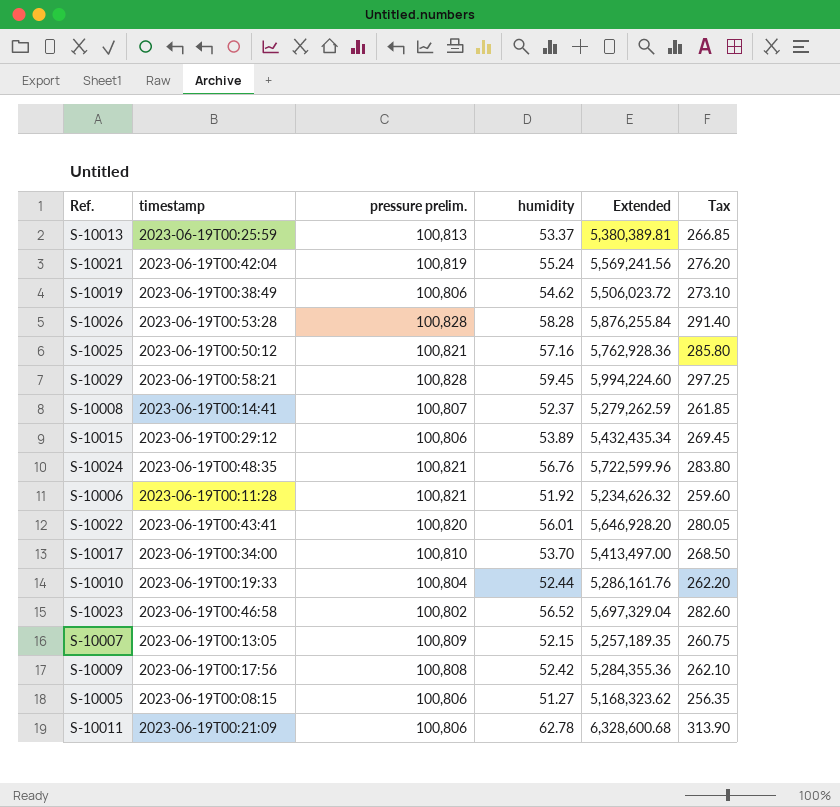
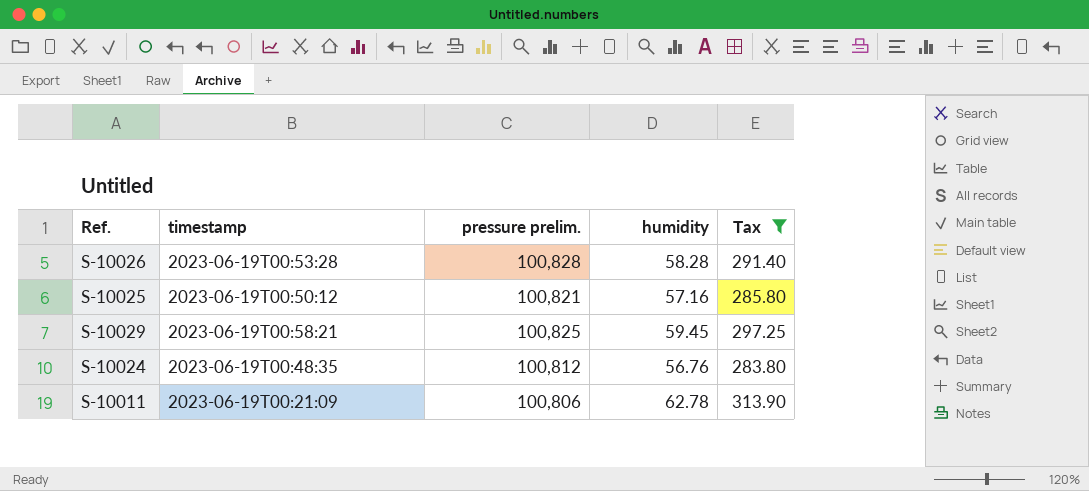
filter: none -> Tax >= 283.80
column Extended | formula: [pressure prelim.] * [humidity] -> none
S-10029 | pressure prelim.: 100,828 -> 100,825
S-10024 | pressure prelim.: 100,821 -> 100,812

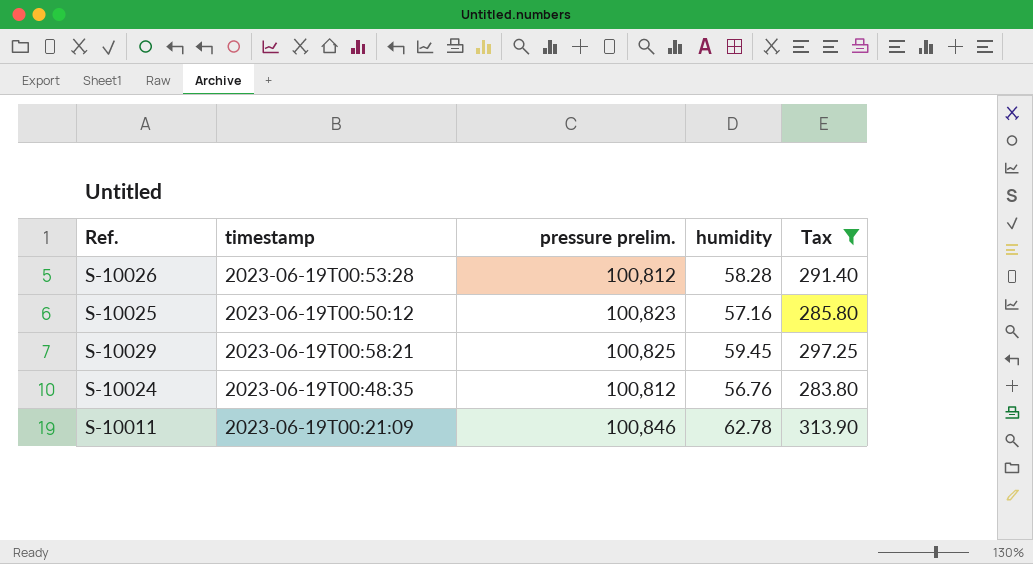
S-10026 | pressure prelim.: 100,828 -> 100,812
S-10025 | pressure prelim.: 100,821 -> 100,823
S-10011 | pressure prelim.: 100,806 -> 100,846

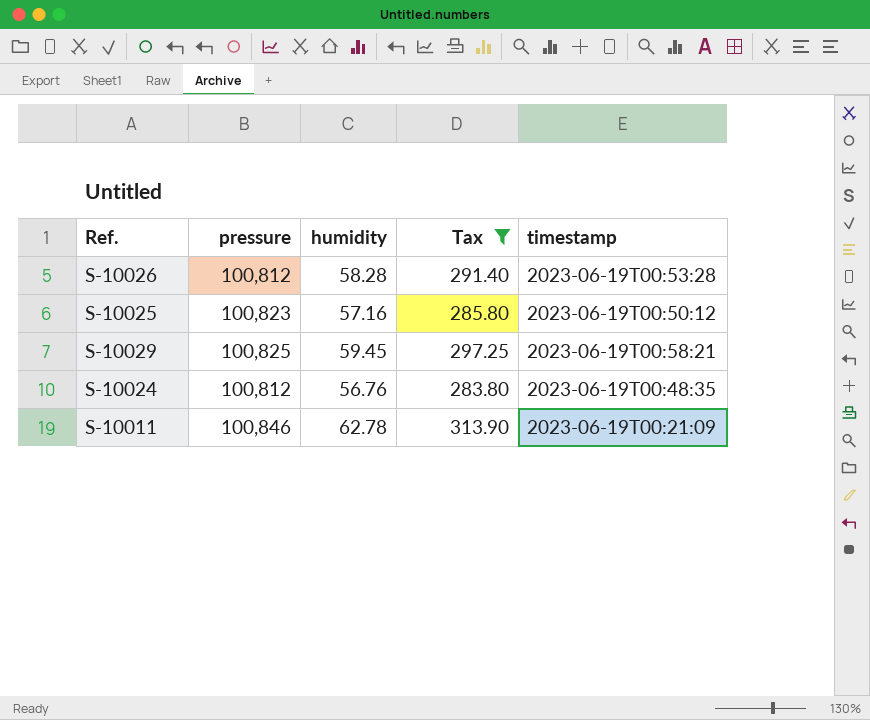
column name: pressure prelim. -> pressure
column timestamp | position: 2 -> 5

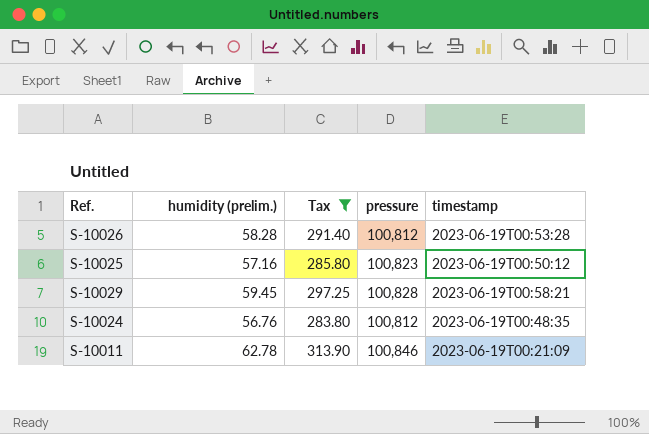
column name: humidity -> humidity (prelim.)
column pressure | position: 2 -> 4
S-10029 | pressure: 100,825 -> 100,828

